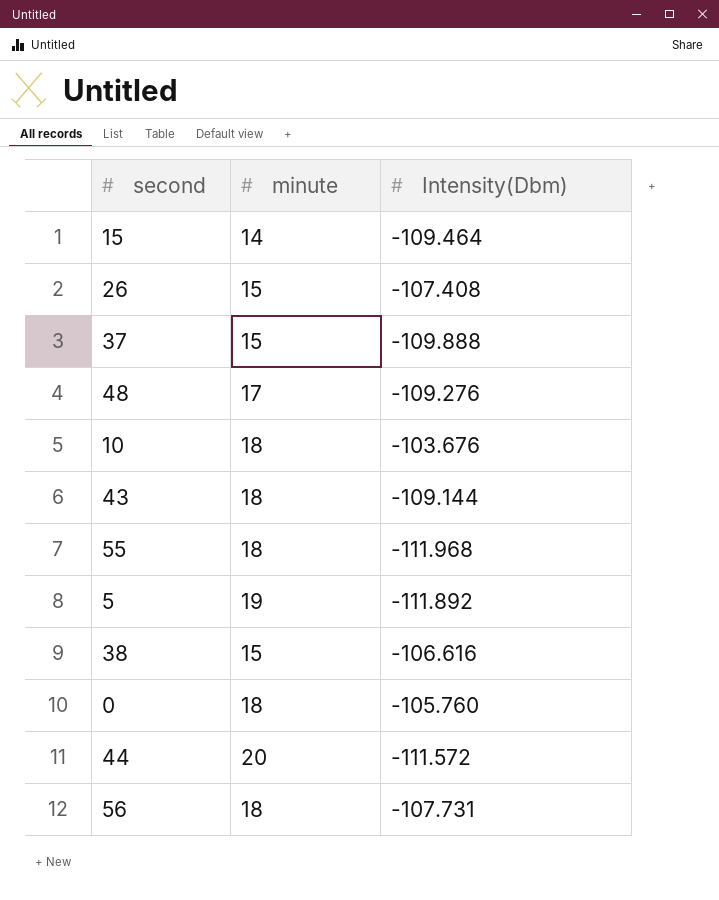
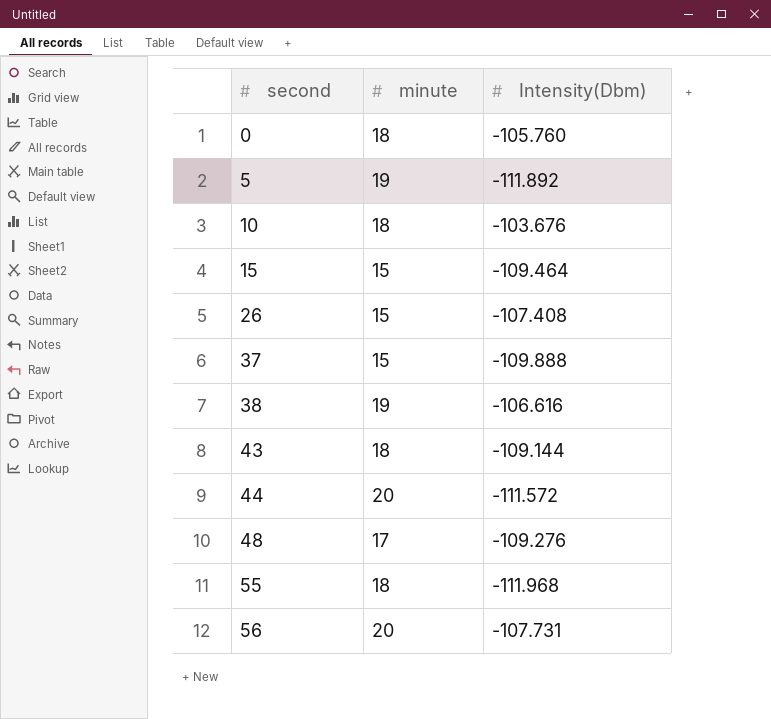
row order: none -> second ascending
15 | minute: 14 -> 15
38 | minute: 15 -> 19
56 | minute: 18 -> 20

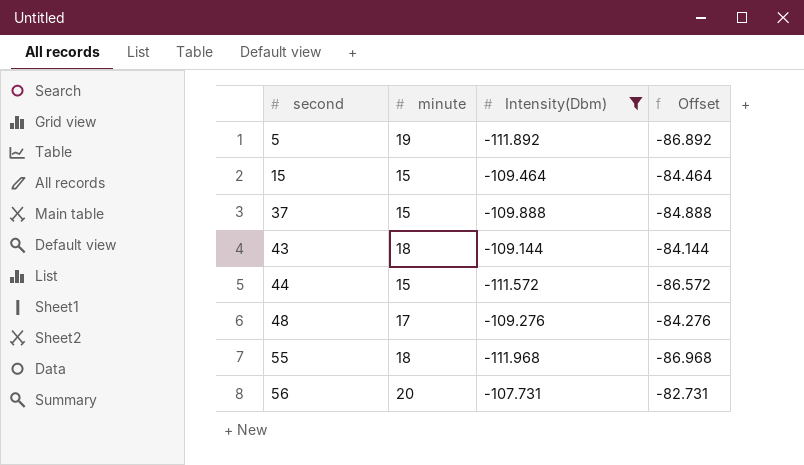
filter: none -> Intensity(Dbm) <= -107.731
column Offset | formula: none -> [Intensity(Dbm)] + 25
44 | minute: 20 -> 15

